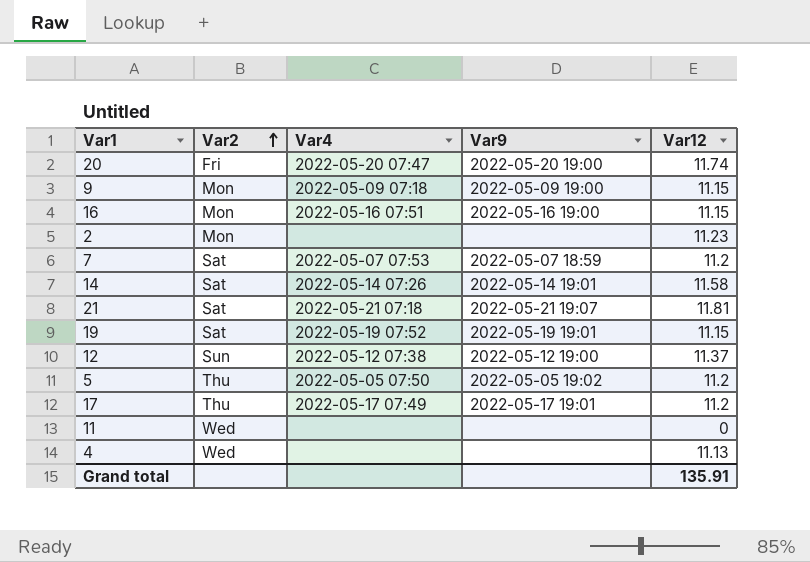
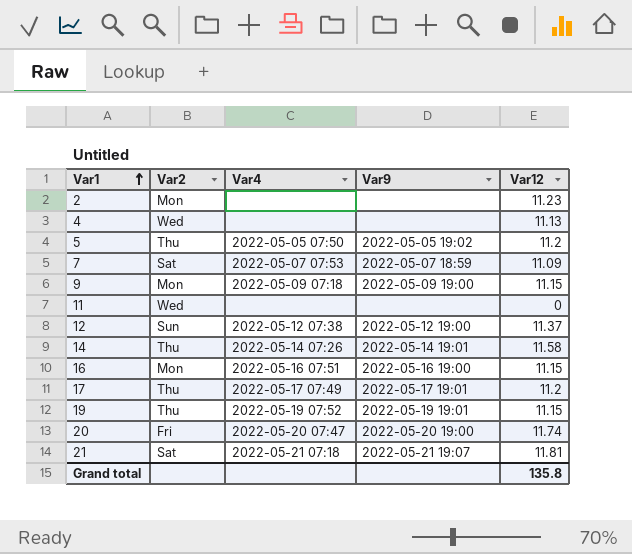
row order: Var2 ascending -> Var1 ascending
7 | Var12: 11.2 -> 11.09
14 | Var2: Sat -> Thu
19 | Var2: Sat -> Thu
Grand total | Var12: 135.91 -> 135.8

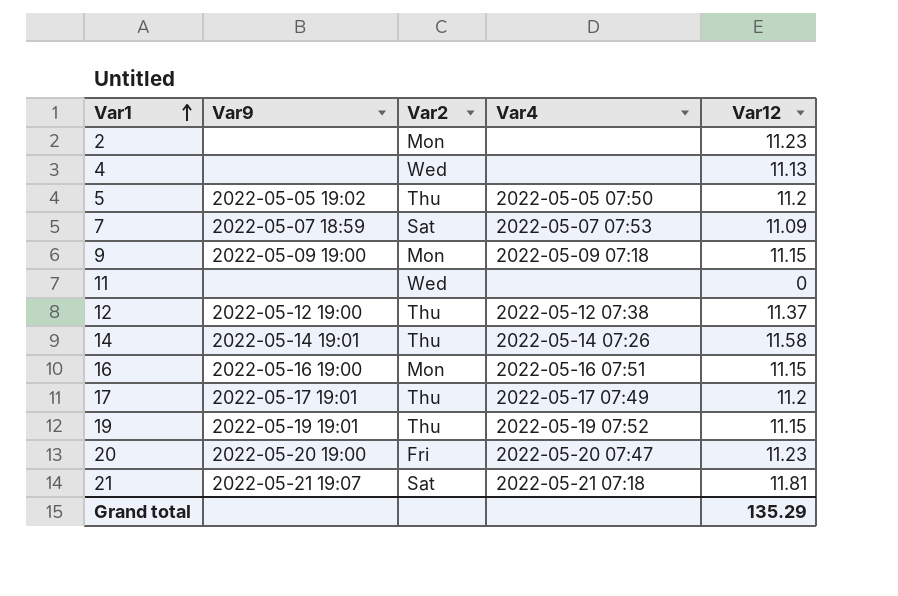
column Var9 | position: 4 -> 2
12 | Var2: Sun -> Thu
20 | Var12: 11.74 -> 11.23
Grand total | Var12: 135.8 -> 135.29

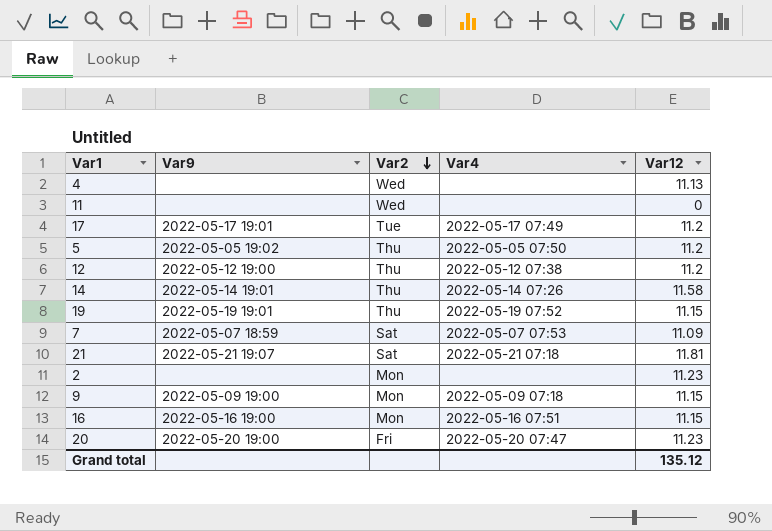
row order: Var1 ascending -> Var2 descending
17 | Var2: Thu -> Tue
12 | Var12: 11.37 -> 11.2
Grand total | Var12: 135.29 -> 135.12

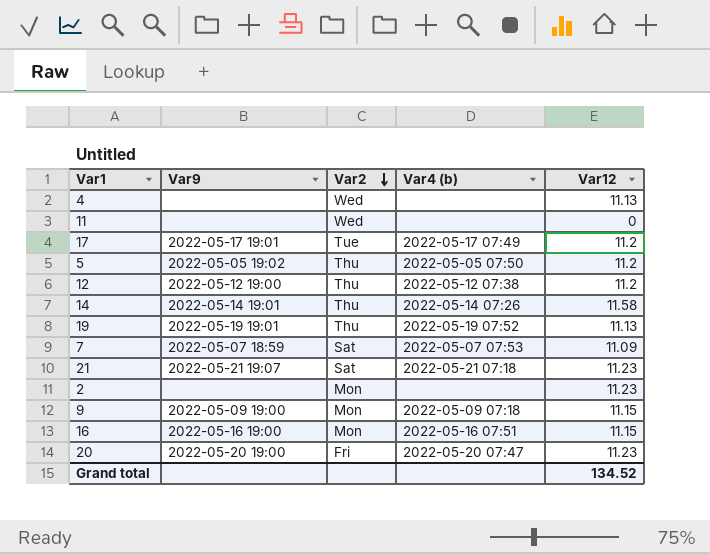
column name: Var4 -> Var4 (b)
19 | Var12: 11.15 -> 11.13
21 | Var12: 11.81 -> 11.23
Grand total | Var12: 135.12 -> 134.52

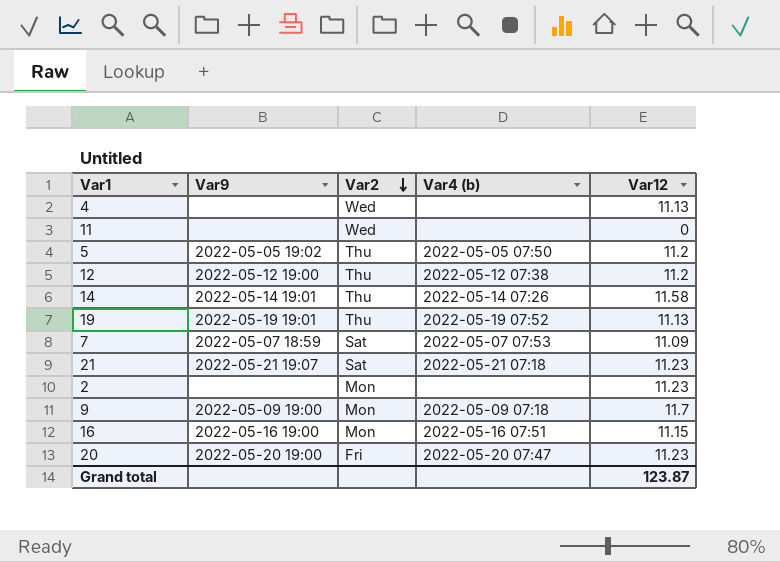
row 17: 2022-05-17 19:01 | Tue | 2022-05-17 07:49 | 11.2 -> none
9 | Var12: 11.15 -> 11.7
Grand total | Var12: 134.52 -> 123.87

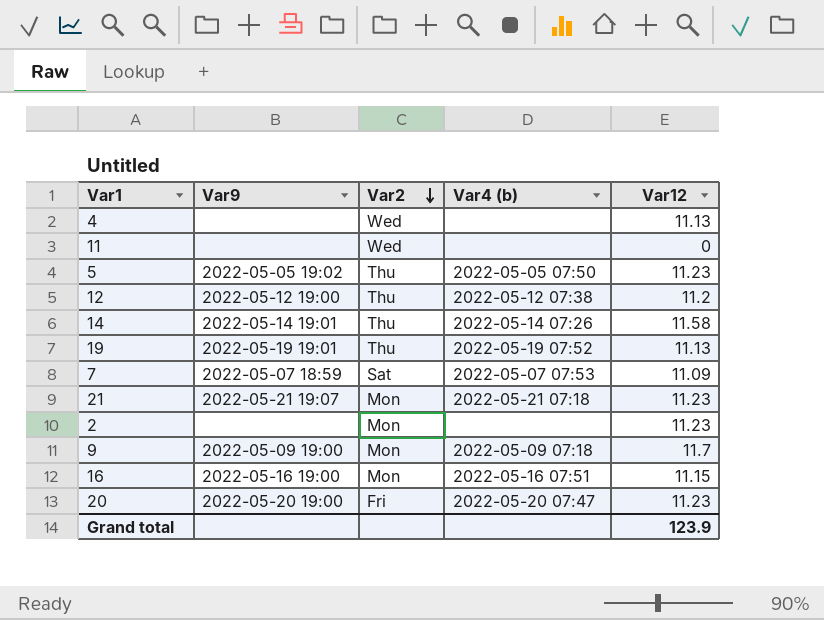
5 | Var12: 11.2 -> 11.23
21 | Var2: Sat -> Mon
Grand total | Var12: 123.87 -> 123.9

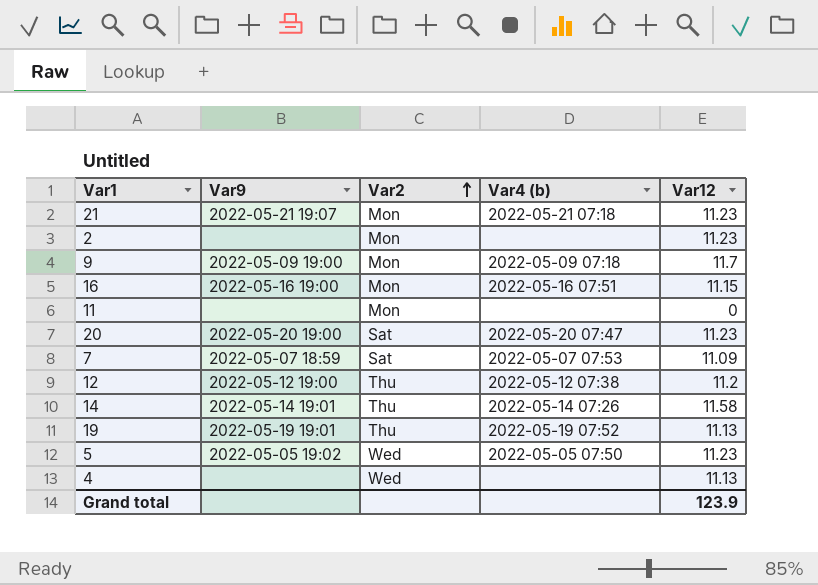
row order: Var2 descending -> Var2 ascending
11 | Var2: Wed -> Mon
20 | Var2: Fri -> Sat
5 | Var2: Thu -> Wed

